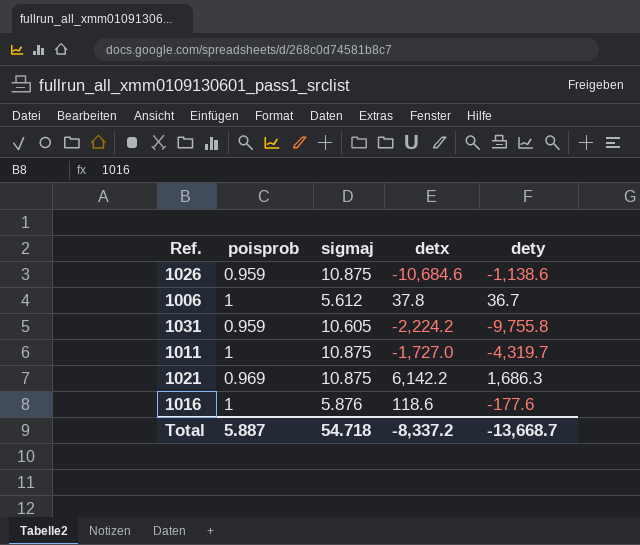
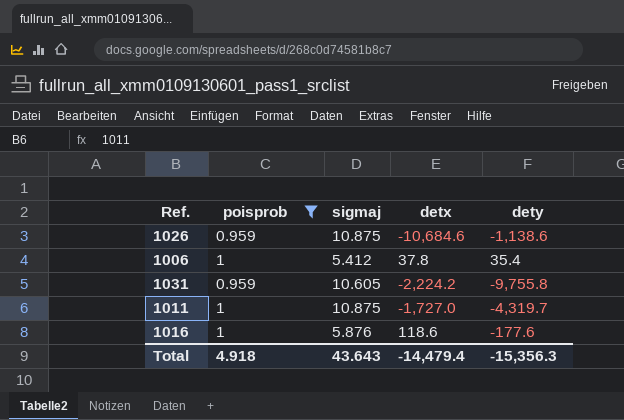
filter: none -> poisprob != 0.969
1006 | sigmaj: 5.612 -> 5.412
1006 | dety: 36.7 -> 35.4
Total | poisprob: 5.887 -> 4.918
Total | sigmaj: 54.718 -> 43.643
Total | detx: -8,337.2 -> -14,479.4
Total | dety: -13,668.7 -> -15,356.3

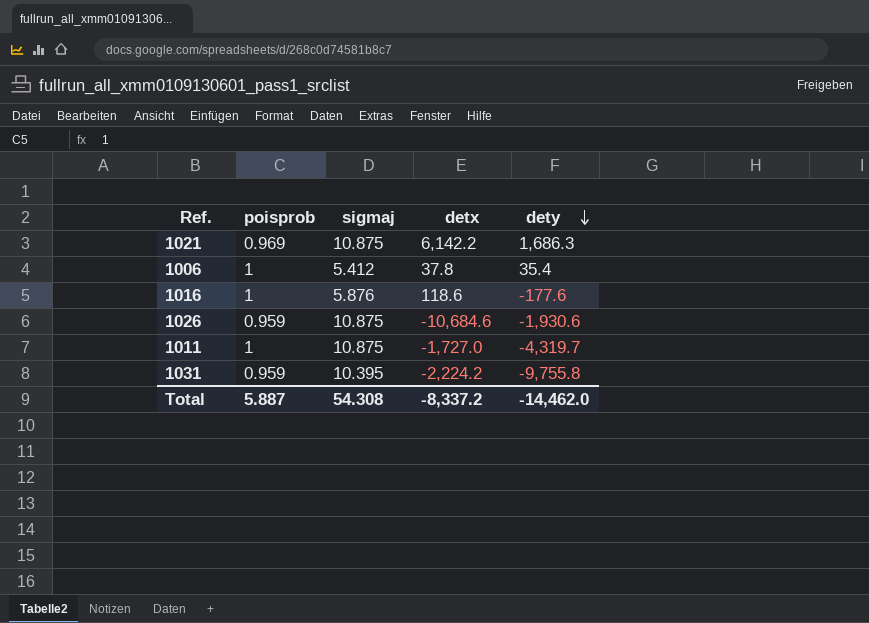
filter: poisprob != 0.969 -> none
row order: none -> dety descending
1026 | dety: -1,138.6 -> -1,930.6
1031 | sigmaj: 10.605 -> 10.395
Total | poisprob: 4.918 -> 5.887
Total | sigmaj: 43.643 -> 54.308
Total | detx: -14,479.4 -> -8,337.2
Total | dety: -15,356.3 -> -14,462.0

